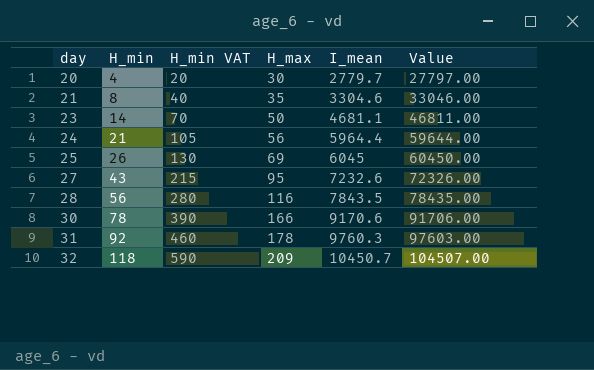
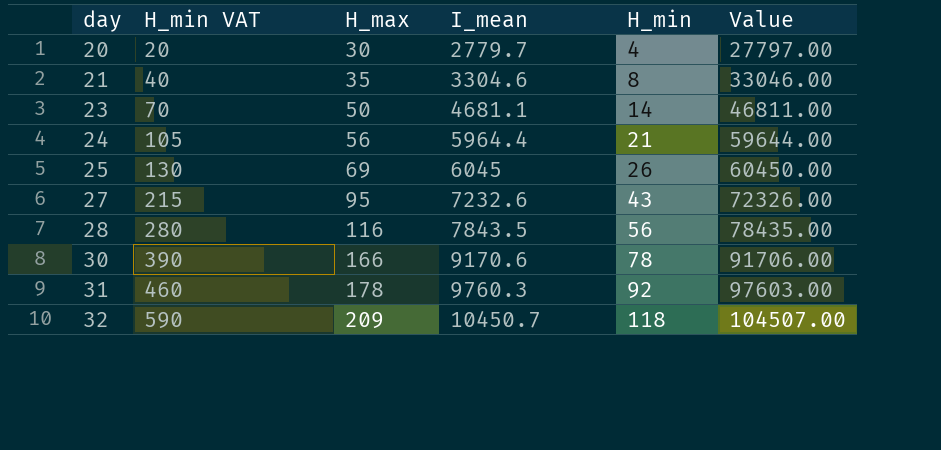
column H_min | position: 2 -> 5

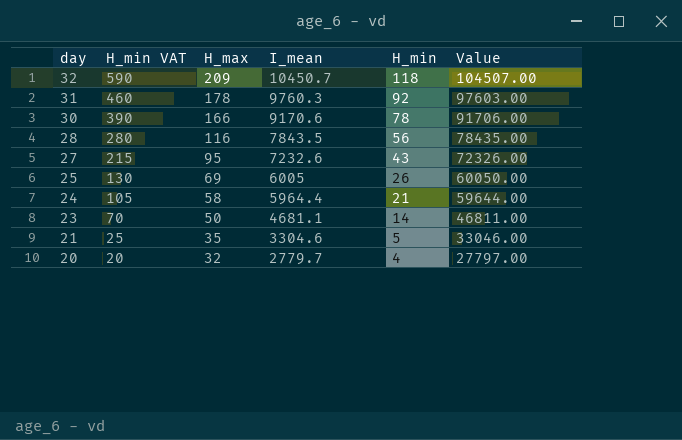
row order: day ascending -> day descending
25 | I_mean: 6045 -> 6005
25 | Value: 60450.00 -> 60050.00
24 | H_max: 56 -> 58
21 | H_min VAT: 40 -> 25
21 | H_min: 8 -> 5
20 | H_max: 30 -> 32

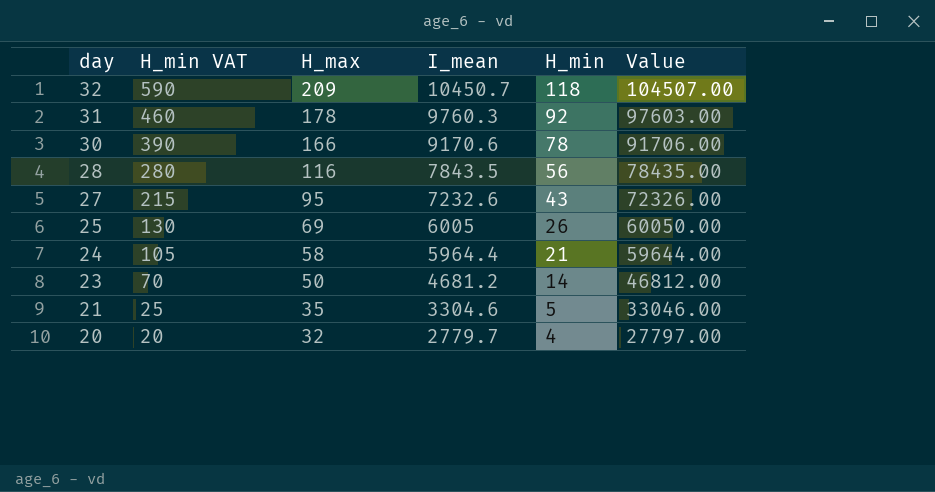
23 | I_mean: 4681.1 -> 4681.2
23 | Value: 46811.00 -> 46812.00

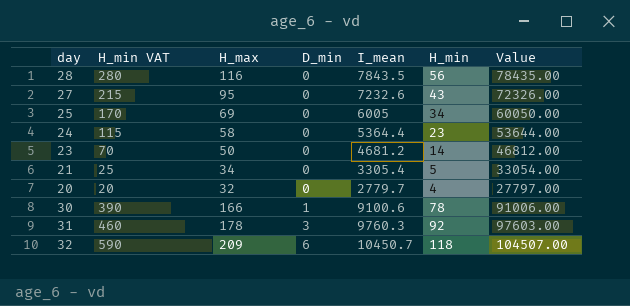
row order: day descending -> D_min ascending
column D_min | position: none -> 4
25 | H_min VAT: 130 -> 170
25 | H_min: 26 -> 34
24 | H_min VAT: 105 -> 115
24 | I_mean: 5964.4 -> 5364.4
24 | H_min: 21 -> 23
24 | Value: 59644.00 -> 53644.00
21 | H_max: 35 -> 34
21 | I_mean: 3304.6 -> 3305.4
21 | Value: 33046.00 -> 33054.00
30 | I_mean: 9170.6 -> 9100.6
30 | Value: 91706.00 -> 91006.00

